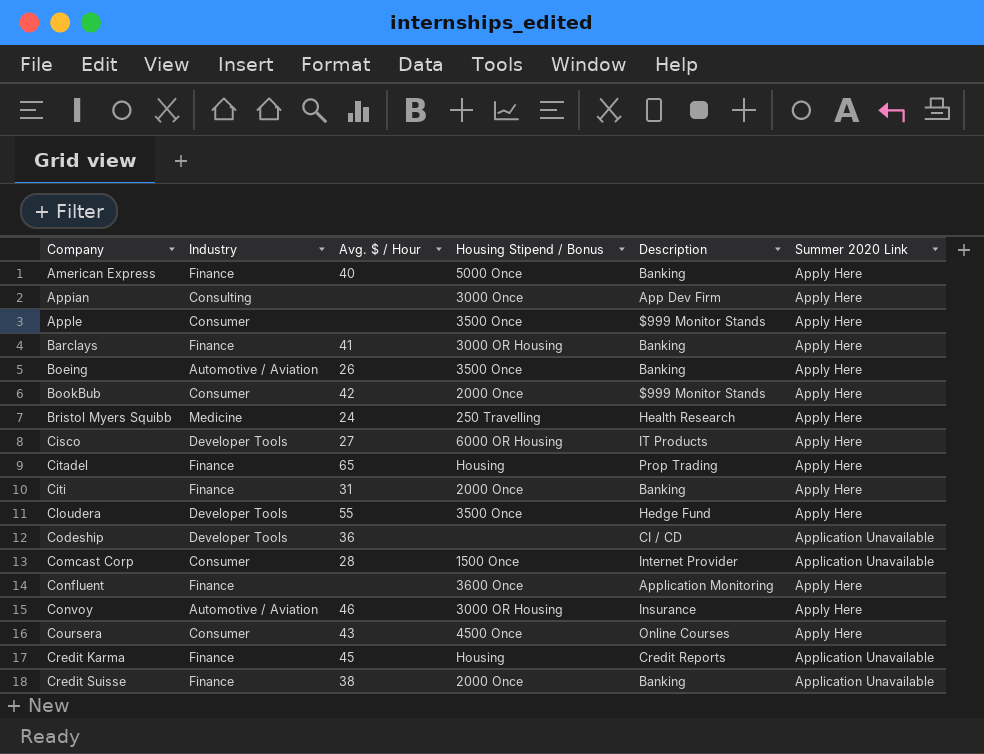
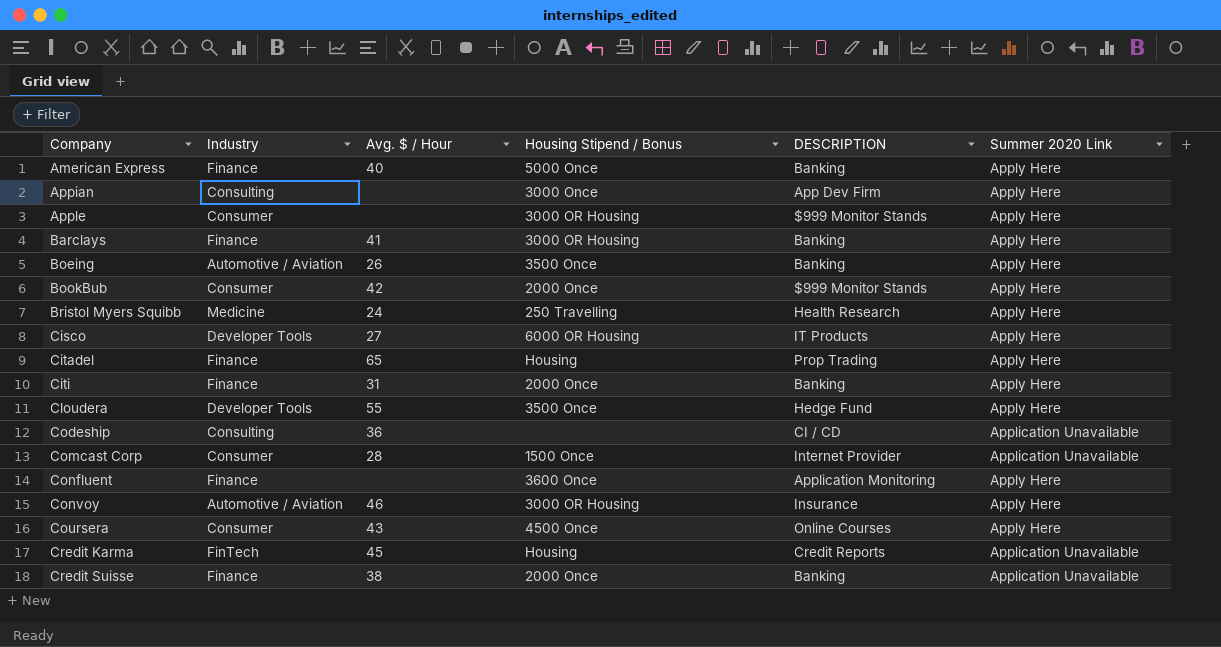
column name: Description -> DESCRIPTION
Apple | Housing Stipend / Bonus: 3500 Once -> 3000 OR Housing
Codeship | Industry: Developer Tools -> Consulting
Credit Karma | Industry: Finance -> FinTech

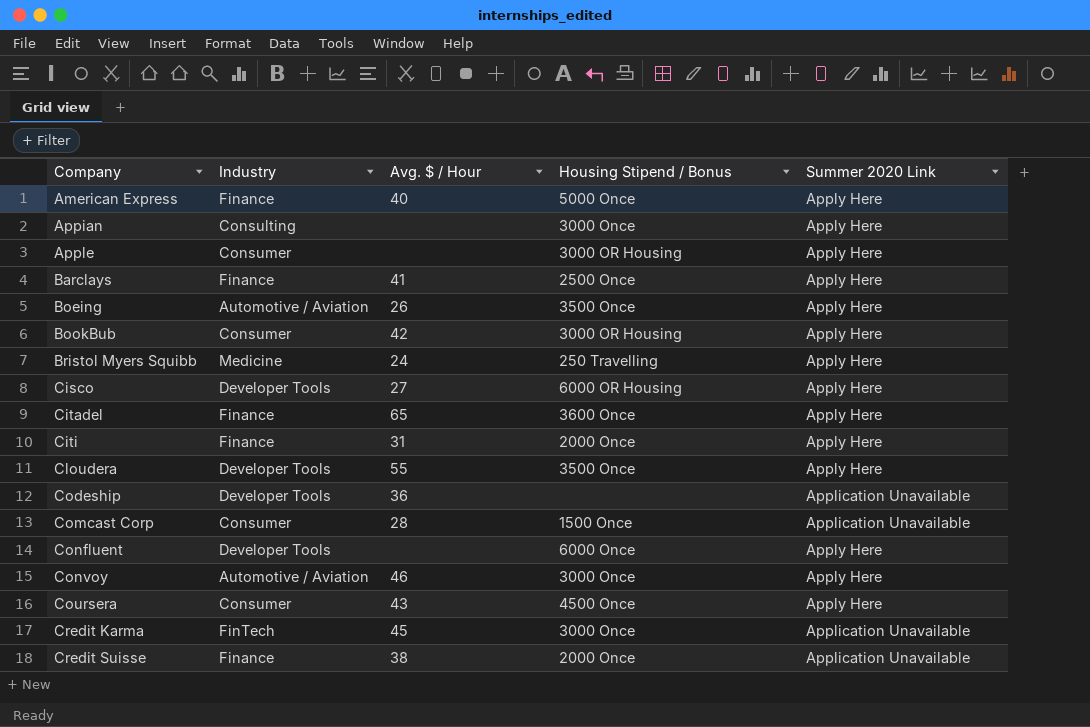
column DESCRIPTION | position: 5 -> none
Barclays | Housing Stipend / Bonus: 3000 OR Housing -> 2500 Once
BookBub | Housing Stipend / Bonus: 2000 Once -> 3000 OR Housing
Citadel | Housing Stipend / Bonus: Housing -> 3600 Once
Codeship | Industry: Consulting -> Developer Tools
Confluent | Industry: Finance -> Developer Tools
Confluent | Housing Stipend / Bonus: 3600 Once -> 6000 Once
Convoy | Housing Stipend / Bonus: 3000 OR Housing -> 3000 Once
Credit Karma | Housing Stipend / Bonus: Housing -> 3000 Once

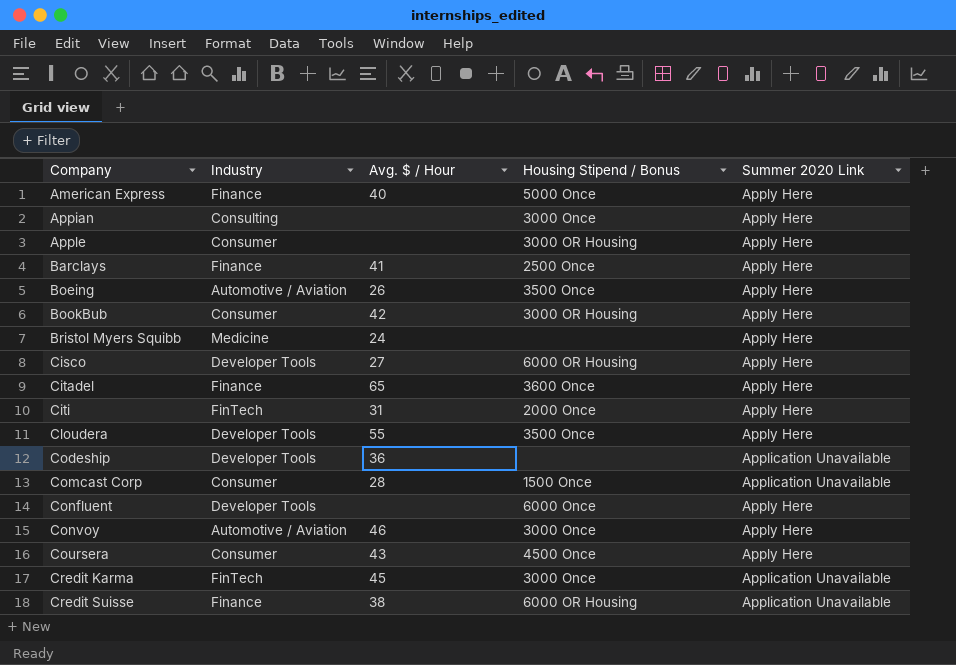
Bristol Myers Squibb | Housing Stipend / Bonus: 250 Travelling -> none
Citi | Industry: Finance -> FinTech
Credit Suisse | Housing Stipend / Bonus: 2000 Once -> 6000 OR Housing

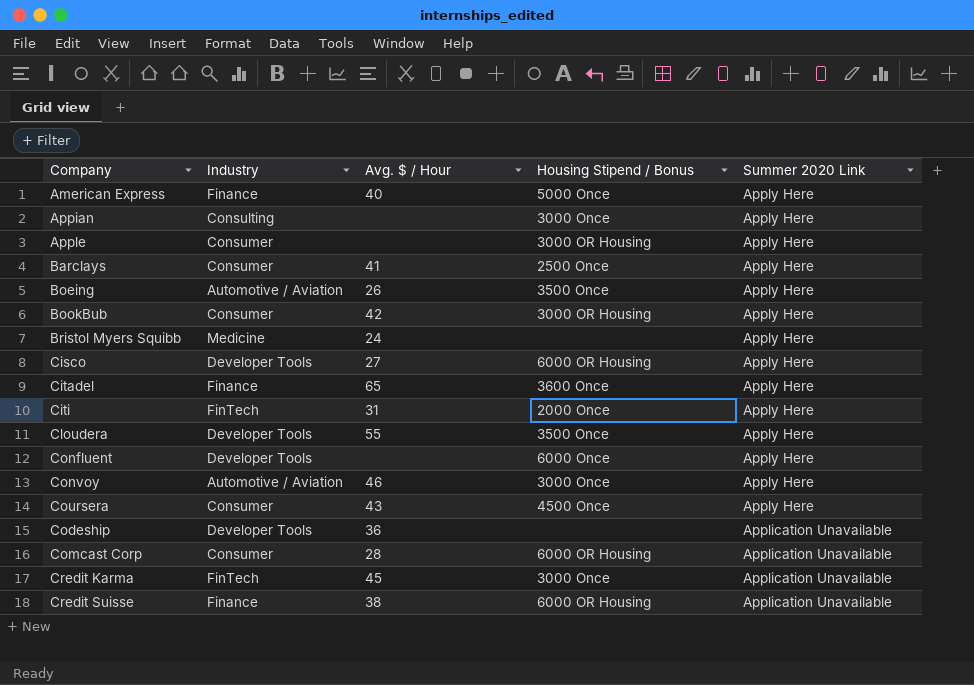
row order: Company ascending -> Summer 2020 Link descending
Barclays | Industry: Finance -> Consumer
Comcast Corp | Housing Stipend / Bonus: 1500 Once -> 6000 OR Housing

